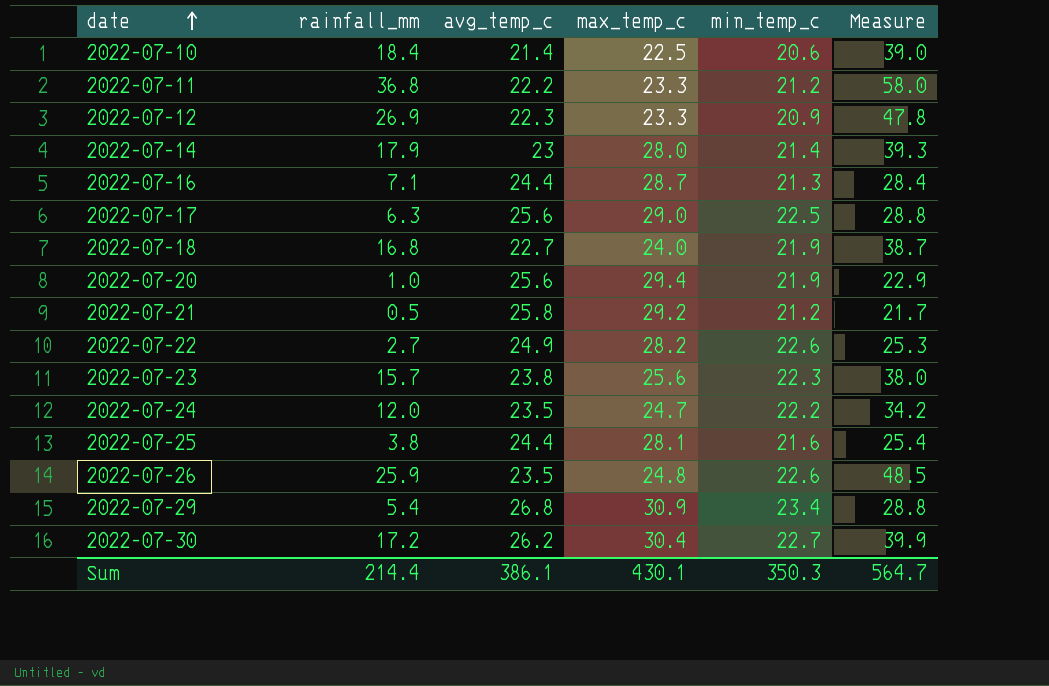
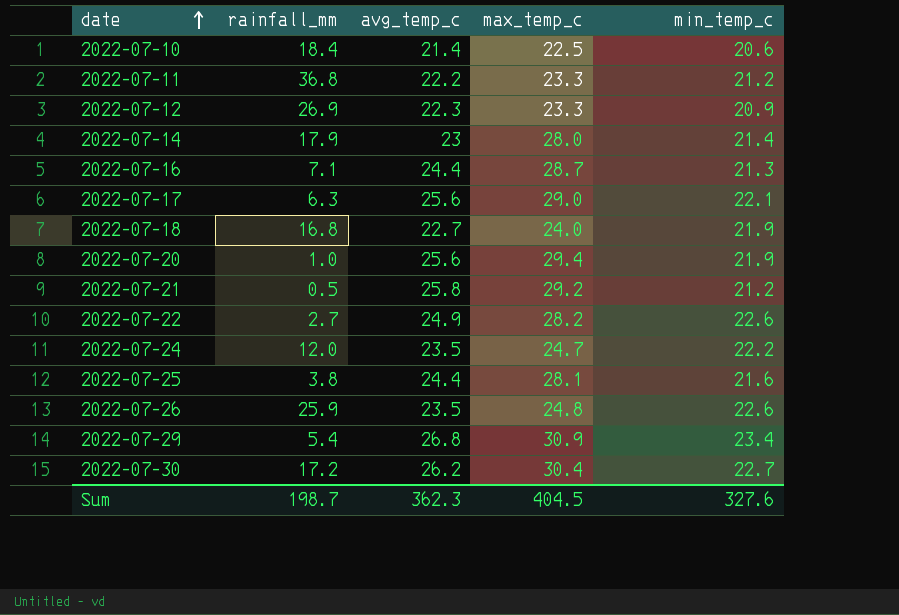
column Measure | formula: [rainfall_mm] + [min_temp_c] -> none
row 2022-07-23: 15.7 | 23.8 | 25.6 | 22.3 | 38.0 -> none
2022-07-17 | min_temp_c: 22.5 -> 22.1
Sum | rainfall_mm: 214.4 -> 198.7
Sum | avg_temp_c: 386.1 -> 362.3
Sum | max_temp_c: 430.1 -> 404.5
Sum | min_temp_c: 350.3 -> 327.6

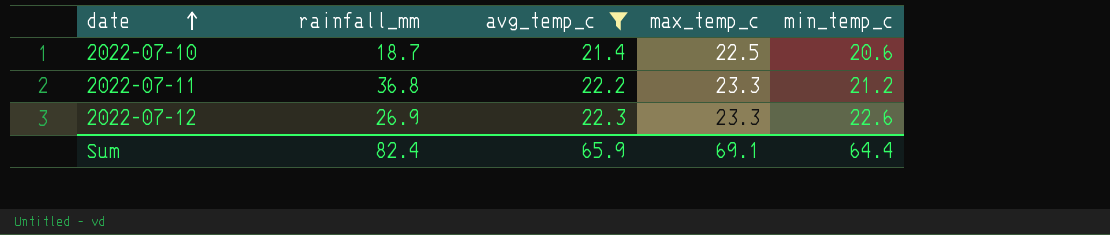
filter: none -> avg_temp_c <= 22.3
2022-07-10 | rainfall_mm: 18.4 -> 18.7
2022-07-12 | min_temp_c: 20.9 -> 22.6
Sum | rainfall_mm: 198.7 -> 82.4
Sum | avg_temp_c: 362.3 -> 65.9
Sum | max_temp_c: 404.5 -> 69.1
Sum | min_temp_c: 327.6 -> 64.4

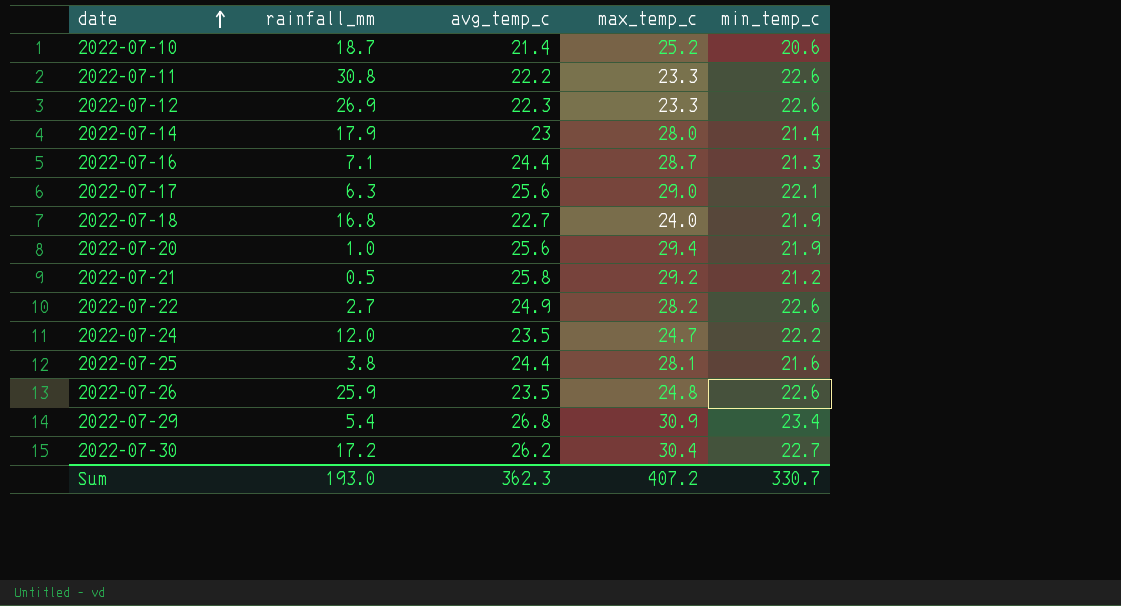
filter: avg_temp_c <= 22.3 -> none
2022-07-10 | max_temp_c: 22.5 -> 25.2
2022-07-11 | rainfall_mm: 36.8 -> 30.8
2022-07-11 | min_temp_c: 21.2 -> 22.6
Sum | rainfall_mm: 82.4 -> 193.0
Sum | avg_temp_c: 65.9 -> 362.3
Sum | max_temp_c: 69.1 -> 407.2
Sum | min_temp_c: 64.4 -> 330.7

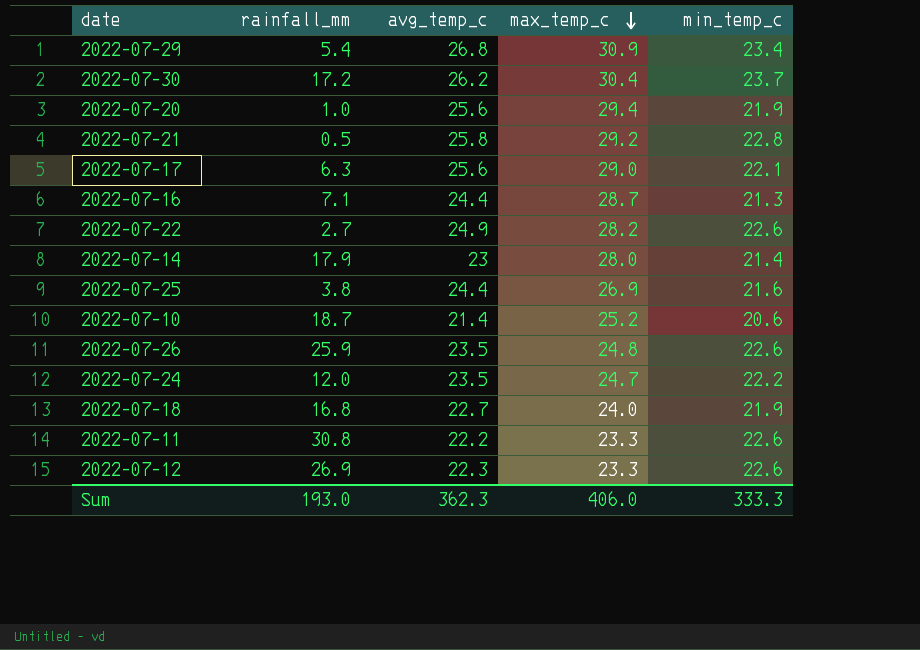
row order: date ascending -> max_temp_c descending
2022-07-30 | min_temp_c: 22.7 -> 23.7
2022-07-21 | min_temp_c: 21.2 -> 22.8
2022-07-25 | max_temp_c: 28.1 -> 26.9
Sum | max_temp_c: 407.2 -> 406.0
Sum | min_temp_c: 330.7 -> 333.3

